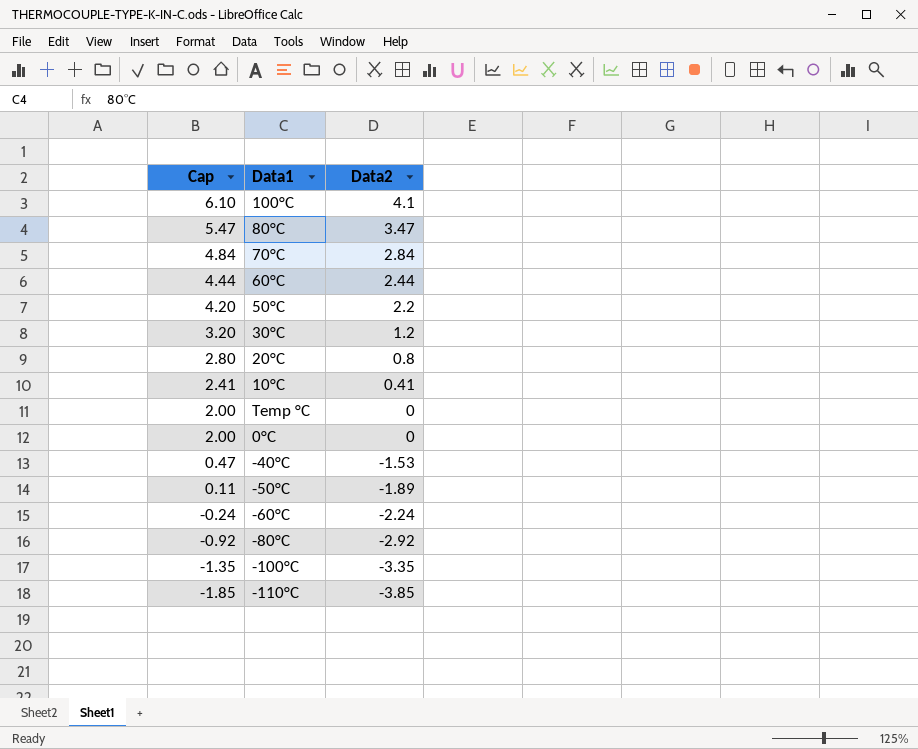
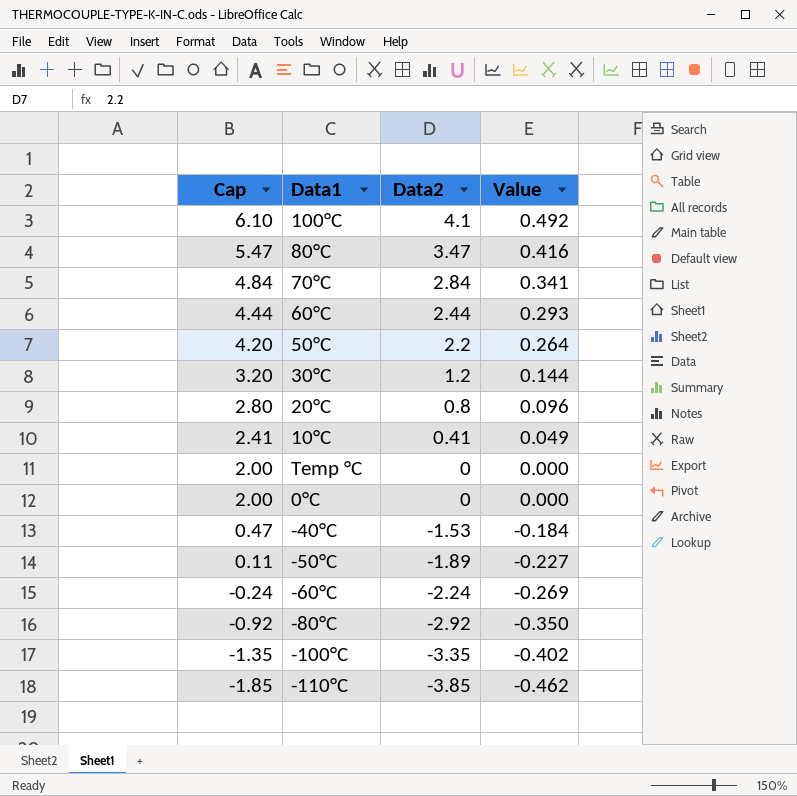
column Value | formula: none -> [Data2] * 0.12

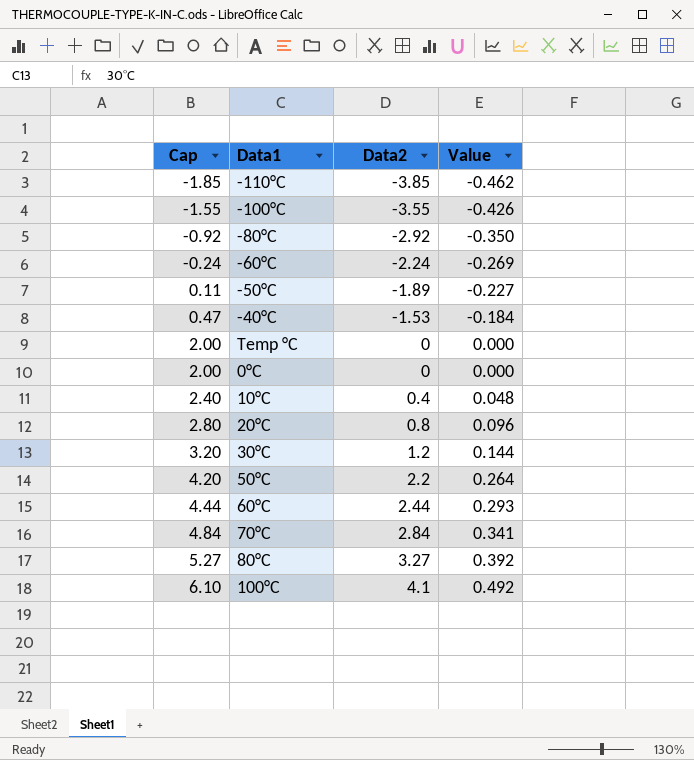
row order: Cap descending -> Cap ascending
-100°C | Cap: -1.35 -> -1.55
-100°C | Data2: -3.35 -> -3.55
-100°C | Value: -0.402 -> -0.426
10°C | Cap: 2.41 -> 2.40
10°C | Data2: 0.41 -> 0.4
10°C | Value: 0.049 -> 0.048
80°C | Cap: 5.47 -> 5.27
80°C | Data2: 3.47 -> 3.27
80°C | Value: 0.416 -> 0.392

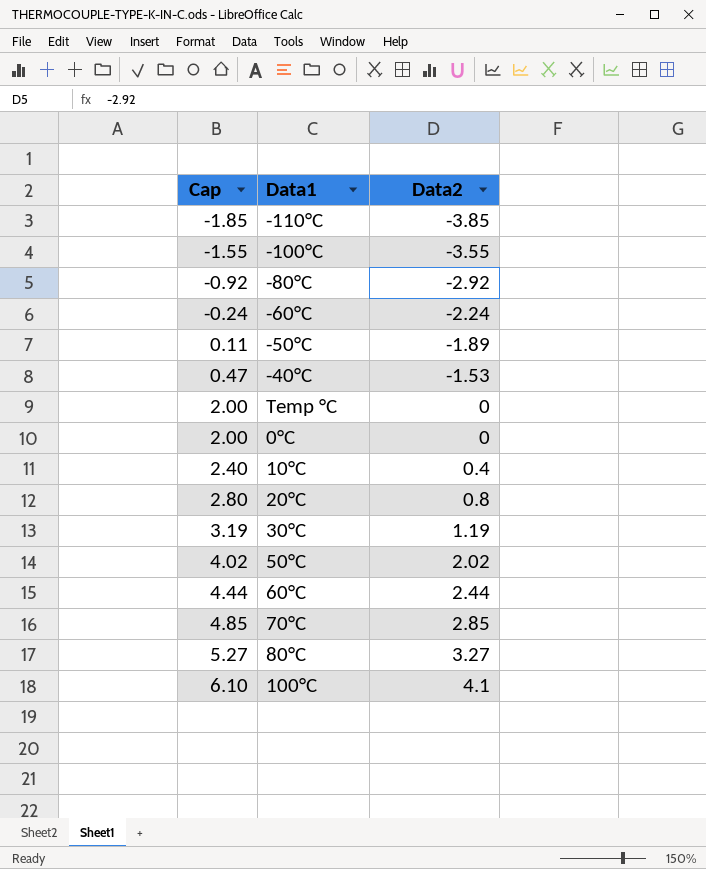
column Value | formula: [Data2] * 0.12 -> none
30°C | Cap: 3.20 -> 3.19
30°C | Data2: 1.2 -> 1.19
50°C | Cap: 4.20 -> 4.02
50°C | Data2: 2.2 -> 2.02
70°C | Cap: 4.84 -> 4.85
70°C | Data2: 2.84 -> 2.85

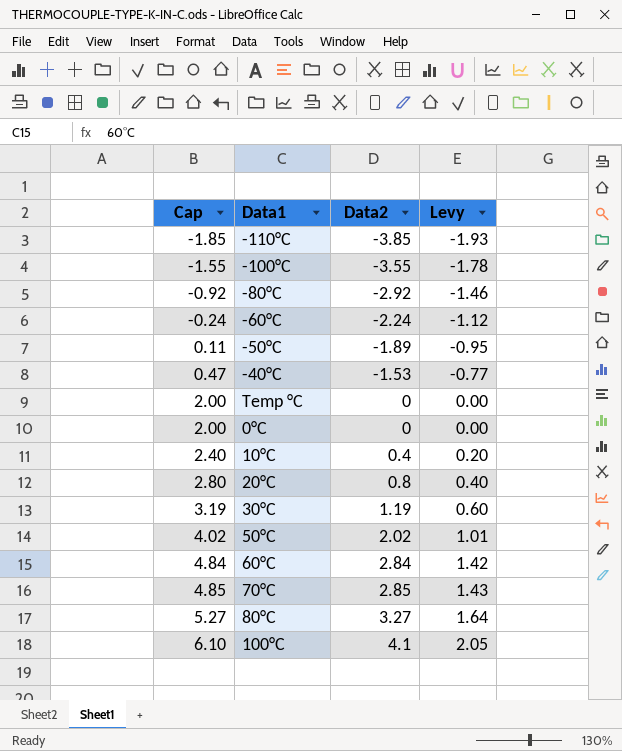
column Levy | formula: none -> [Data2] * 0.5
60°C | Cap: 4.44 -> 4.84
60°C | Data2: 2.44 -> 2.84

